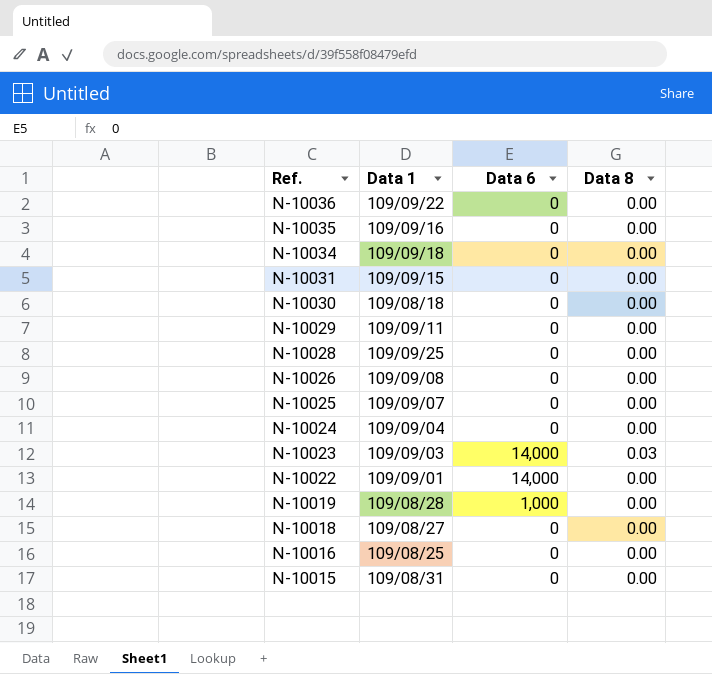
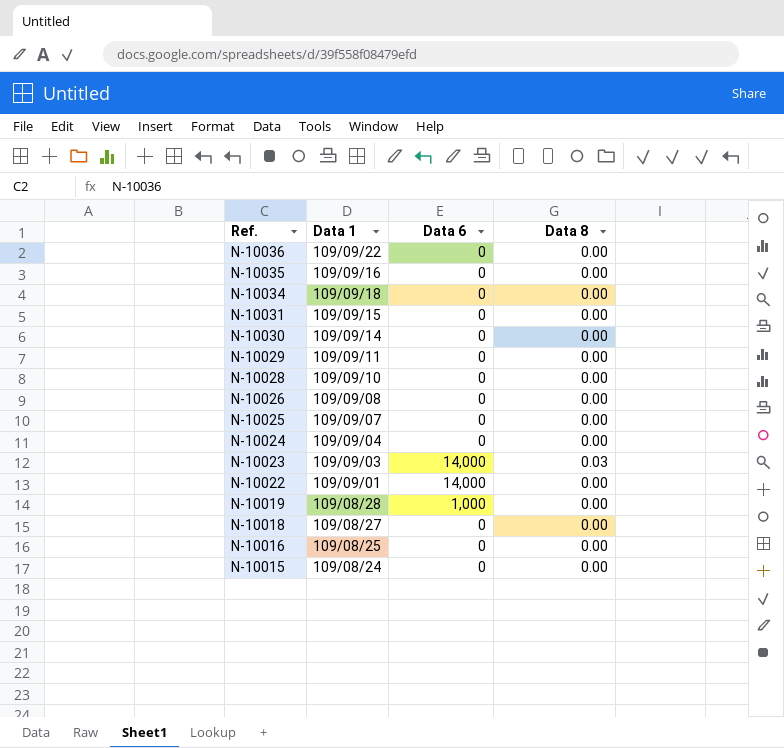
N-10030 | Data 1: 109/08/18 -> 109/09/14
N-10028 | Data 1: 109/09/25 -> 109/09/10
N-10015 | Data 1: 109/08/31 -> 109/08/24

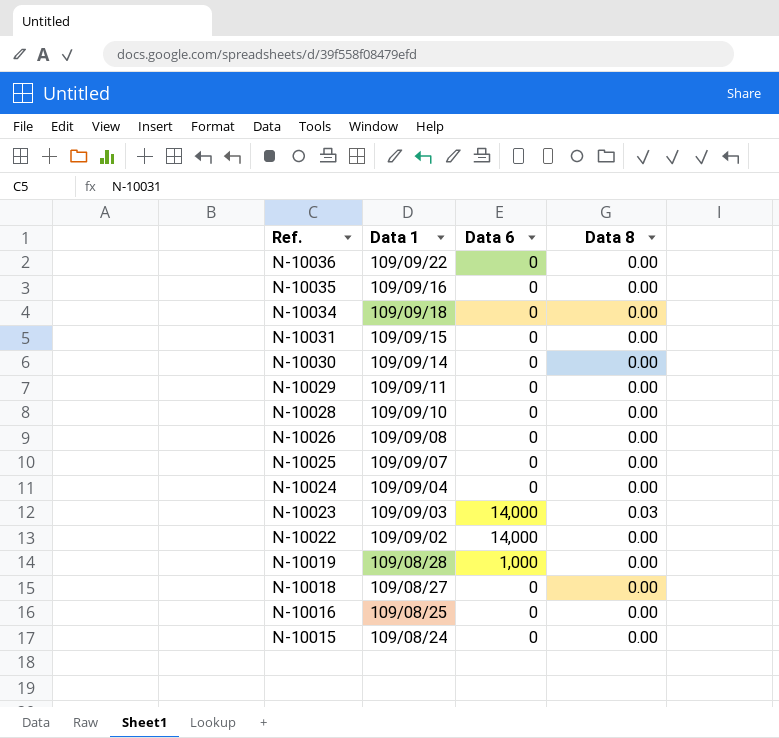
N-10022 | Data 1: 109/09/01 -> 109/09/02

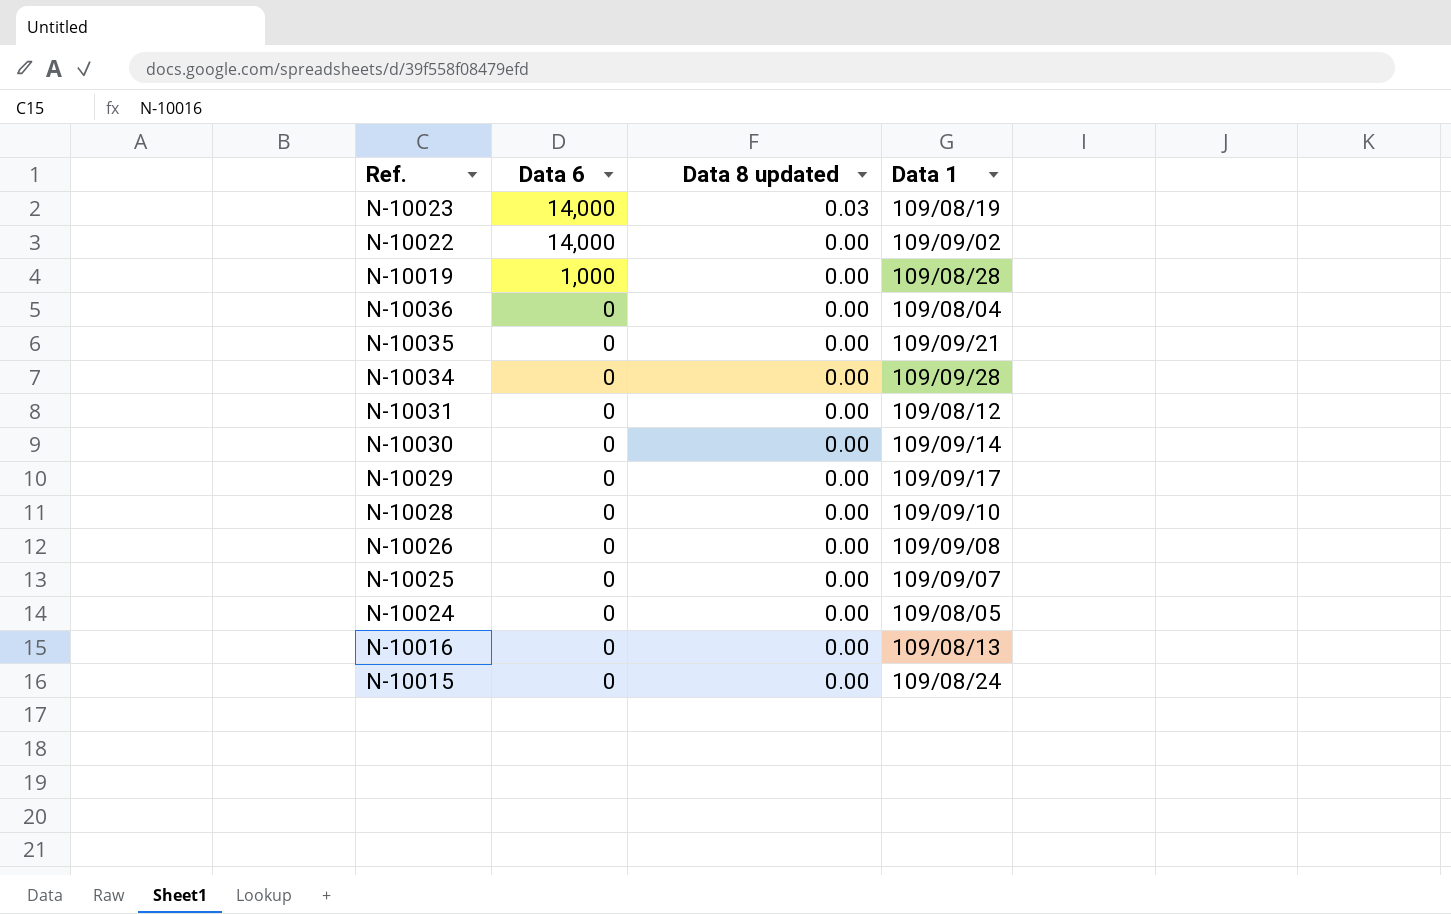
row order: Ref. descending -> Data 6 descending
column name: Data 8 -> Data 8 updated
column Data 1 | position: 2 -> 4
row N-10018: 109/08/27 | 0 | 0.00 -> none
N-10023 | Data 1: 109/09/03 -> 109/08/19
N-10036 | Data 1: 109/09/22 -> 109/08/04
N-10035 | Data 1: 109/09/16 -> 109/09/21
N-10034 | Data 1: 109/09/18 -> 109/09/28
N-10031 | Data 1: 109/09/15 -> 109/08/12
N-10029 | Data 1: 109/09/11 -> 109/09/17
N-10024 | Data 1: 109/09/04 -> 109/08/05
N-10016 | Data 1: 109/08/25 -> 109/08/13

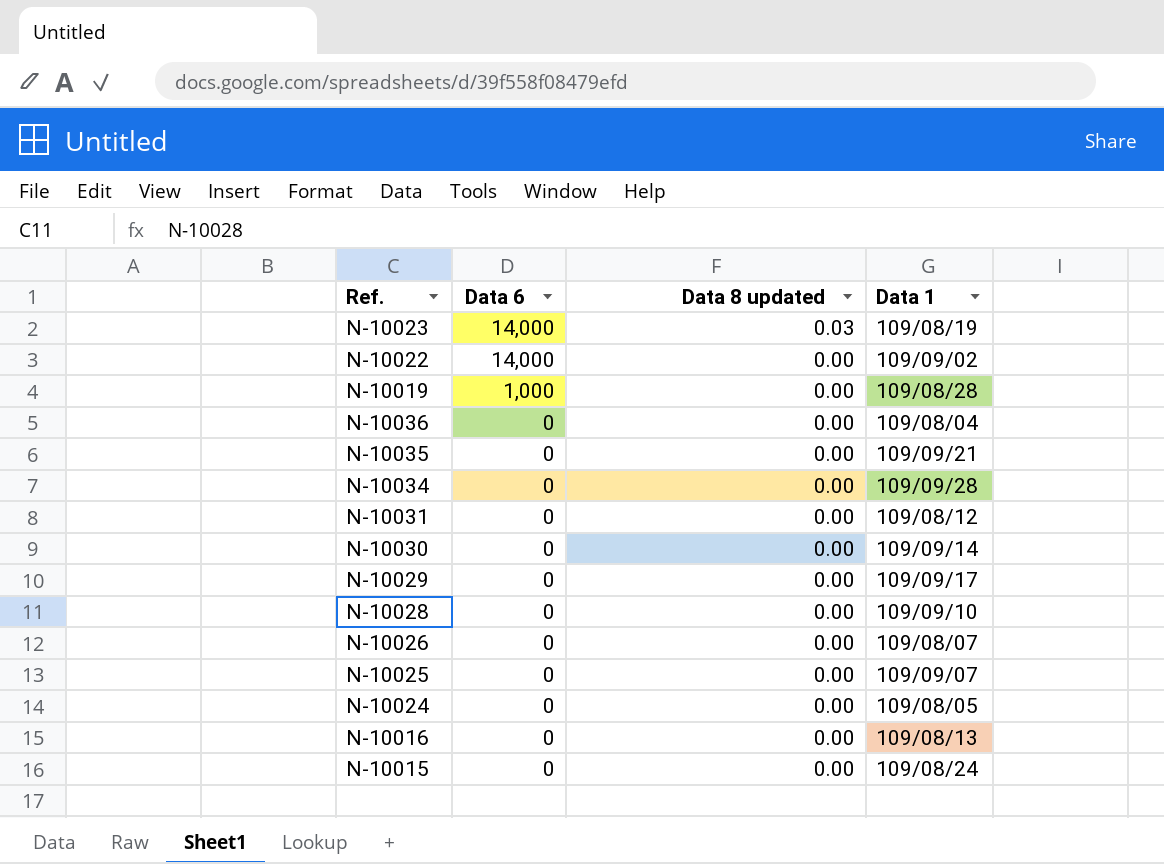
N-10026 | Data 1: 109/09/08 -> 109/08/07

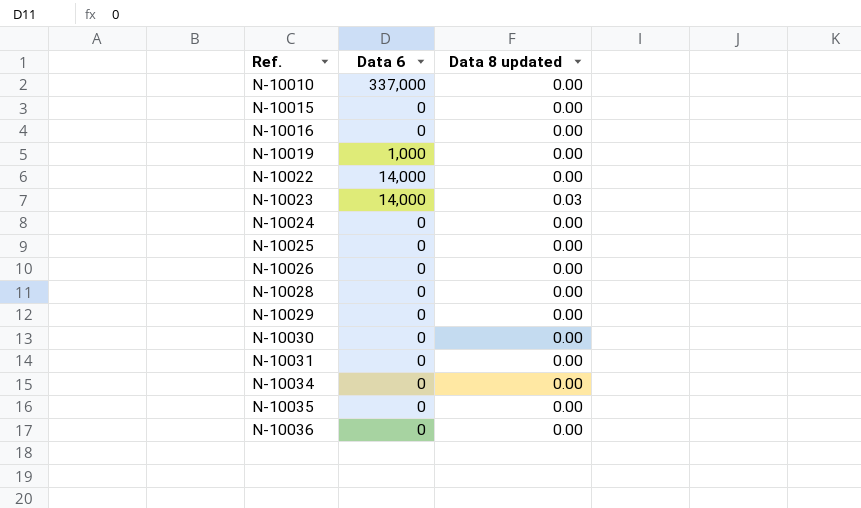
row order: Data 6 descending -> Ref. ascending
column Data 1 | position: 4 -> none
row N-10010: none -> 337,000 | 0.00

